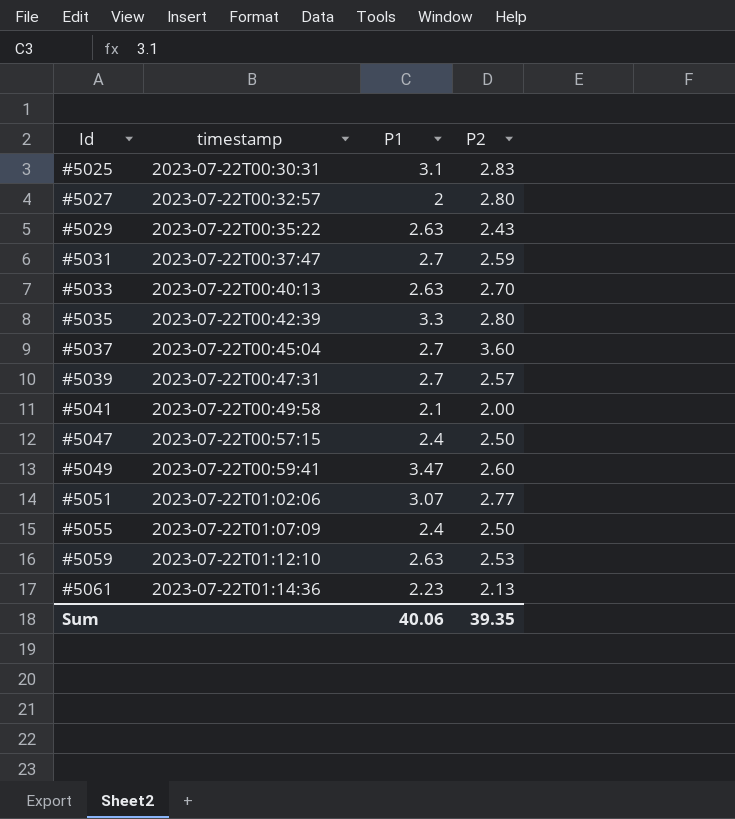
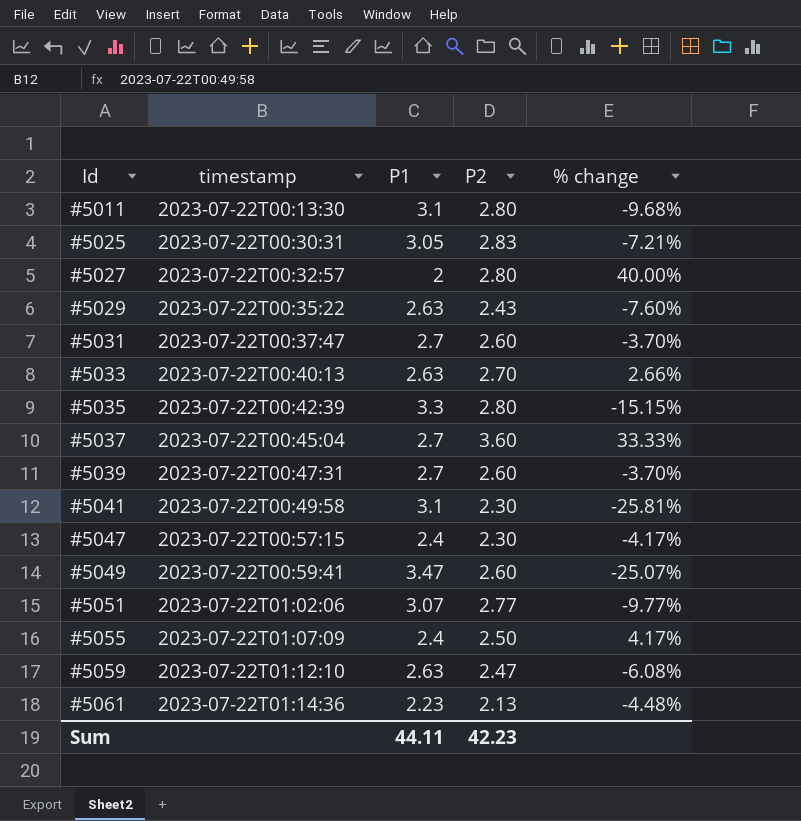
column % change | formula: none -> ([P2] - [P1]) / [P1]
row #5011: none -> 2023-07-22T00:13:30 | 3.1 | 2.80 | -9.68%
#5025 | P1: 3.1 -> 3.05
#5031 | P2: 2.59 -> 2.60
#5039 | P2: 2.57 -> 2.60
#5041 | P1: 2.1 -> 3.1
#5041 | P2: 2.00 -> 2.30
#5047 | P2: 2.50 -> 2.30
#5059 | P2: 2.53 -> 2.47
Sum | P1: 40.06 -> 44.11
Sum | P2: 39.35 -> 42.23

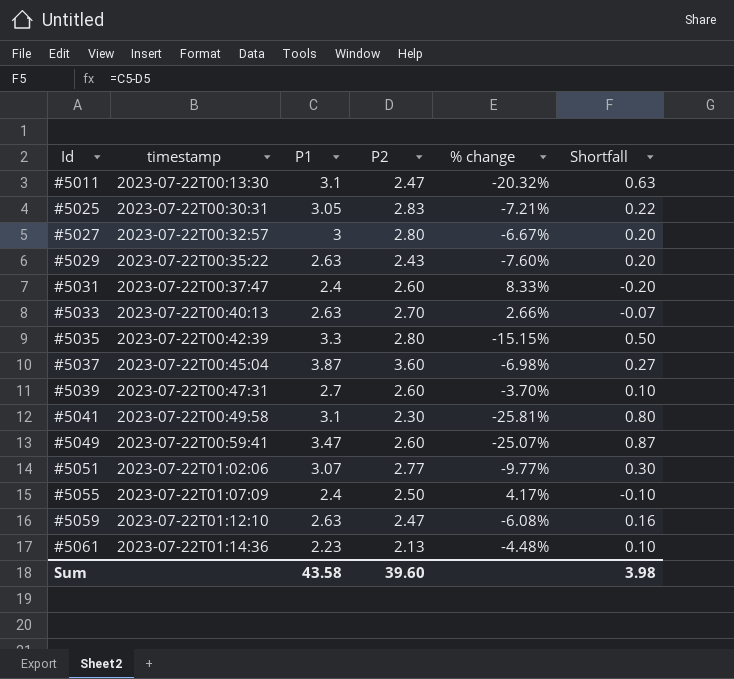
column Shortfall | formula: none -> [P1] - [P2]
row #5047: 2023-07-22T00:57:15 | 2.4 | 2.30 | -4.17% -> none
#5011 | P2: 2.80 -> 2.47
#5011 | % change: -9.68% -> -20.32%
#5027 | P1: 2 -> 3
#5027 | % change: 40.00% -> -6.67%
#5031 | P1: 2.7 -> 2.4
#5031 | % change: -3.70% -> 8.33%
#5037 | P1: 2.7 -> 3.87
#5037 | % change: 33.33% -> -6.98%
Sum | P1: 44.11 -> 43.58
Sum | P2: 42.23 -> 39.60

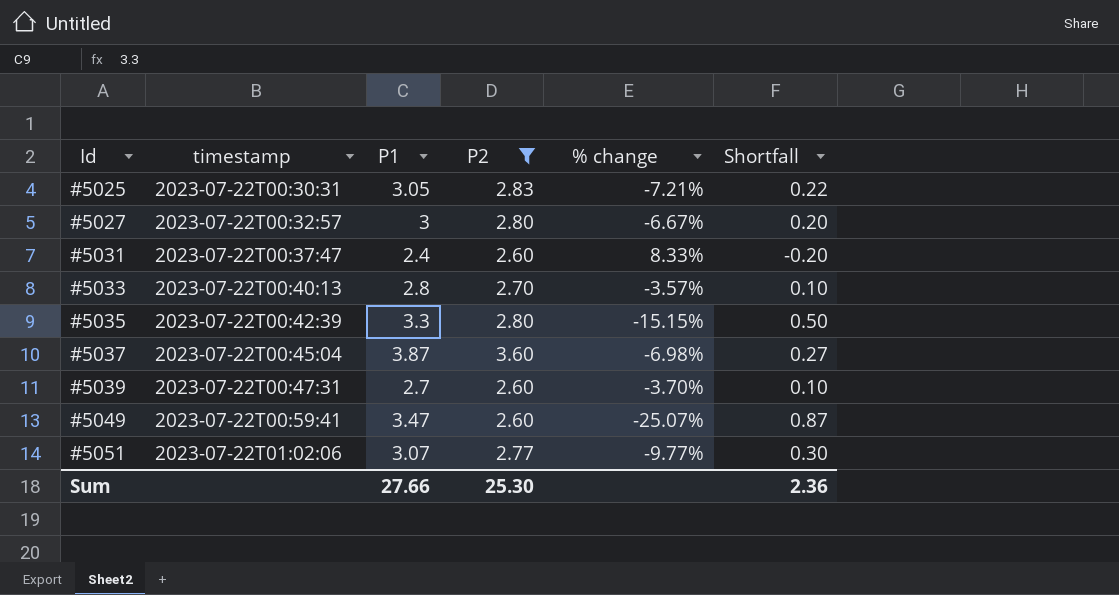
filter: none -> P2 >= 2.60
#5033 | P1: 2.63 -> 2.8
#5033 | % change: 2.66% -> -3.57%
#5033 | Shortfall: -0.07 -> 0.10
Sum | P1: 43.58 -> 27.66
Sum | P2: 39.60 -> 25.30
Sum | Shortfall: 3.98 -> 2.36

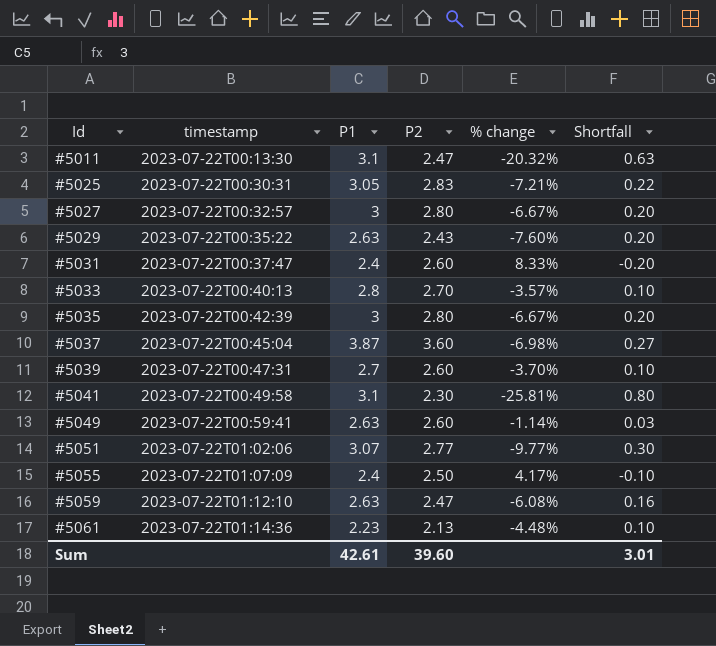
filter: P2 >= 2.60 -> none
#5035 | P1: 3.3 -> 3
#5035 | % change: -15.15% -> -6.67%
#5035 | Shortfall: 0.50 -> 0.20
#5049 | P1: 3.47 -> 2.63
#5049 | % change: -25.07% -> -1.14%
#5049 | Shortfall: 0.87 -> 0.03
Sum | P1: 27.66 -> 42.61
Sum | P2: 25.30 -> 39.60
Sum | Shortfall: 2.36 -> 3.01

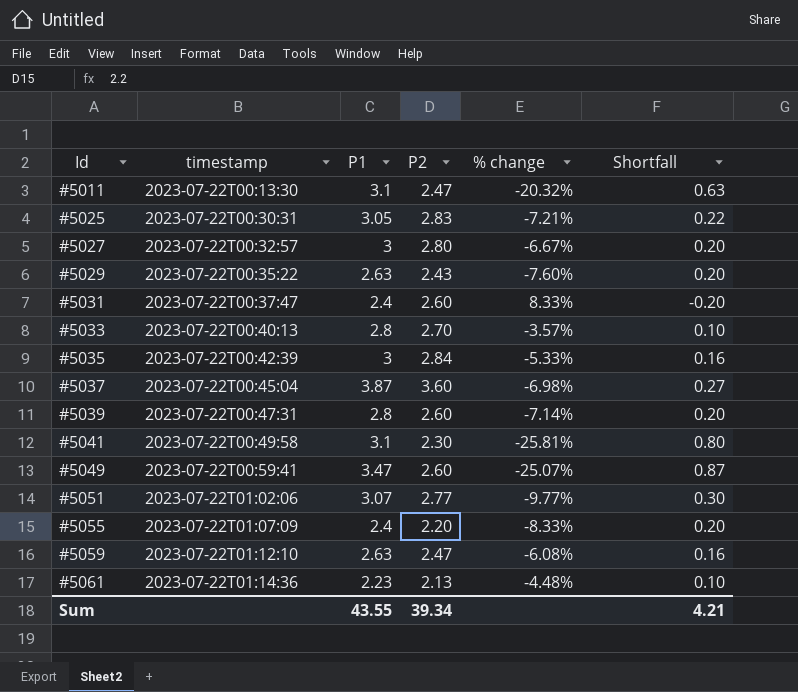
#5035 | P2: 2.80 -> 2.84
#5035 | % change: -6.67% -> -5.33%
#5035 | Shortfall: 0.20 -> 0.16
#5039 | P1: 2.7 -> 2.8
#5039 | % change: -3.70% -> -7.14%
#5039 | Shortfall: 0.10 -> 0.20
#5049 | P1: 2.63 -> 3.47
#5049 | % change: -1.14% -> -25.07%
#5049 | Shortfall: 0.03 -> 0.87
#5055 | P2: 2.50 -> 2.20
#5055 | % change: 4.17% -> -8.33%
#5055 | Shortfall: -0.10 -> 0.20
Sum | P1: 42.61 -> 43.55
Sum | P2: 39.60 -> 39.34
Sum | Shortfall: 3.01 -> 4.21

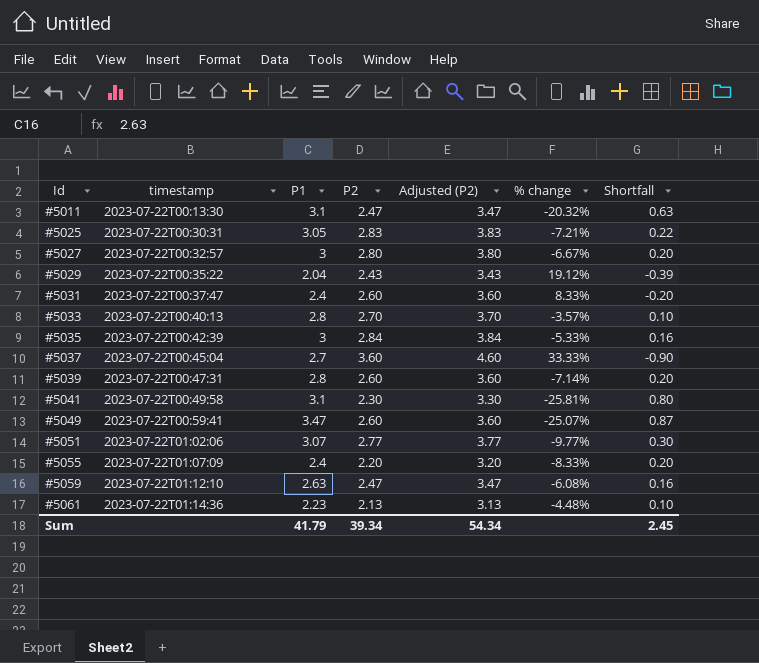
column Adjusted (P2) | formula: none -> [P2] + 1
#5029 | P1: 2.63 -> 2.04
#5029 | % change: -7.60% -> 19.12%
#5029 | Shortfall: 0.20 -> -0.39
#5037 | P1: 3.87 -> 2.7
#5037 | % change: -6.98% -> 33.33%
#5037 | Shortfall: 0.27 -> -0.90
Sum | P1: 43.55 -> 41.79
Sum | Shortfall: 4.21 -> 2.45

